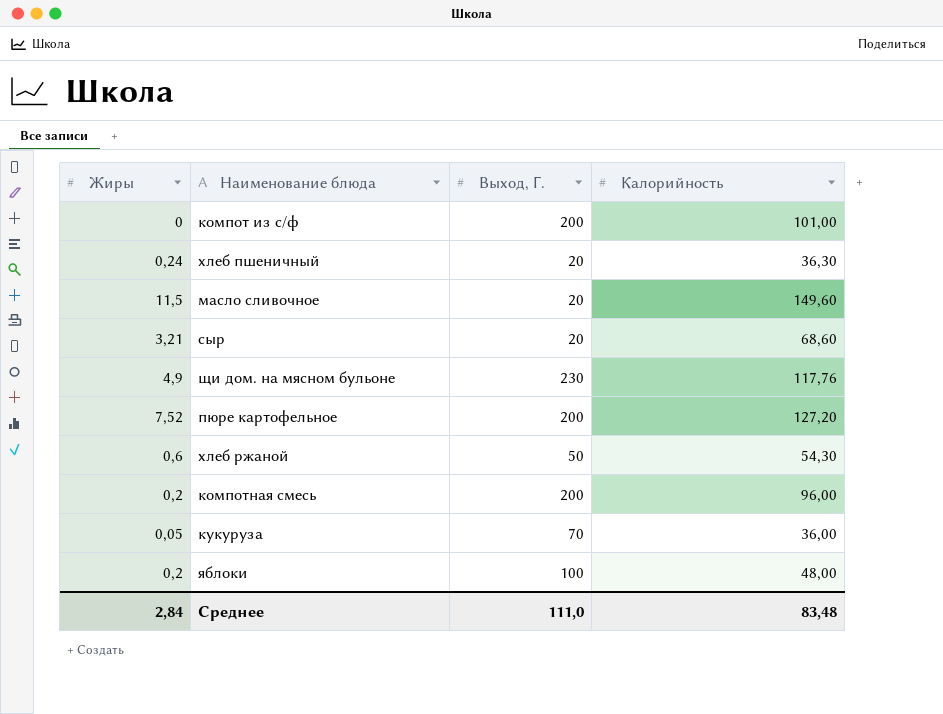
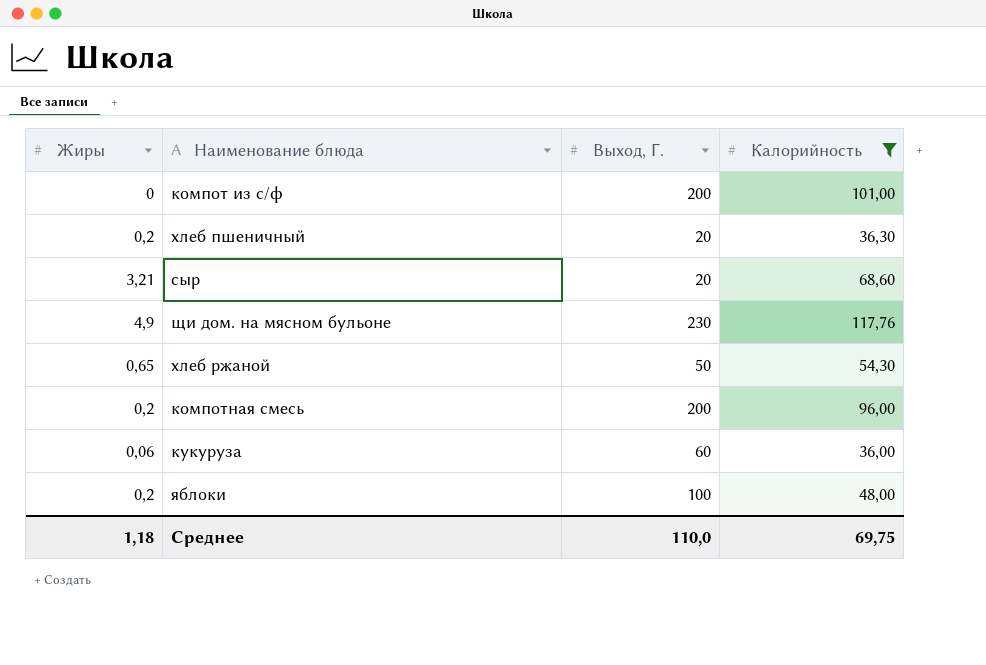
filter: none -> Калорийность <= 117,76
хлеб пшеничный | Жиры: 0,24 -> 0,2
хлеб ржаной | Жиры: 0,6 -> 0,65
кукуруза | Жиры: 0,05 -> 0,06
кукуруза | Выход, Г.: 70 -> 60
Среднее | Жиры: 2,84 -> 1,18
Среднее | Выход, Г.: 111,0 -> 110,0
Среднее | Калорийность: 83,48 -> 69,75

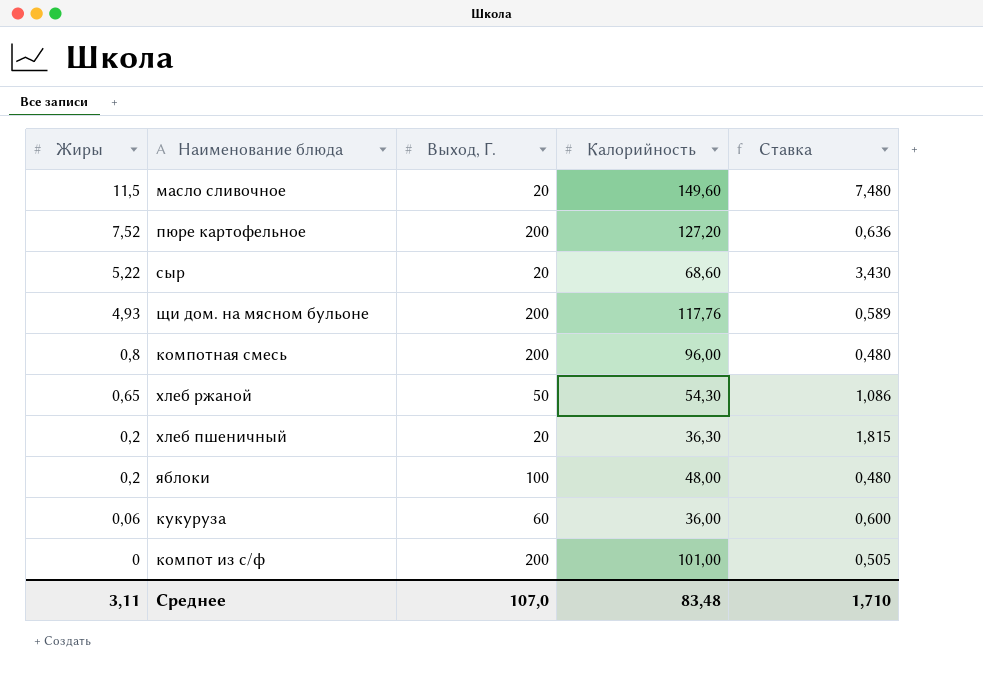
filter: Калорийность <= 117,76 -> none
row order: none -> Жиры descending
column Ставка | formula: none -> [Калорийность] / [Выход, Г.]
сыр | Жиры: 3,21 -> 5,22
щи дом. на мясном бульоне | Жиры: 4,9 -> 4,93
щи дом. на мясном бульоне | Выход, Г.: 230 -> 200
компотная смесь | Жиры: 0,2 -> 0,8
Среднее | Жиры: 1,18 -> 3,11
Среднее | Выход, Г.: 110,0 -> 107,0
Среднее | Калорийность: 69,75 -> 83,48

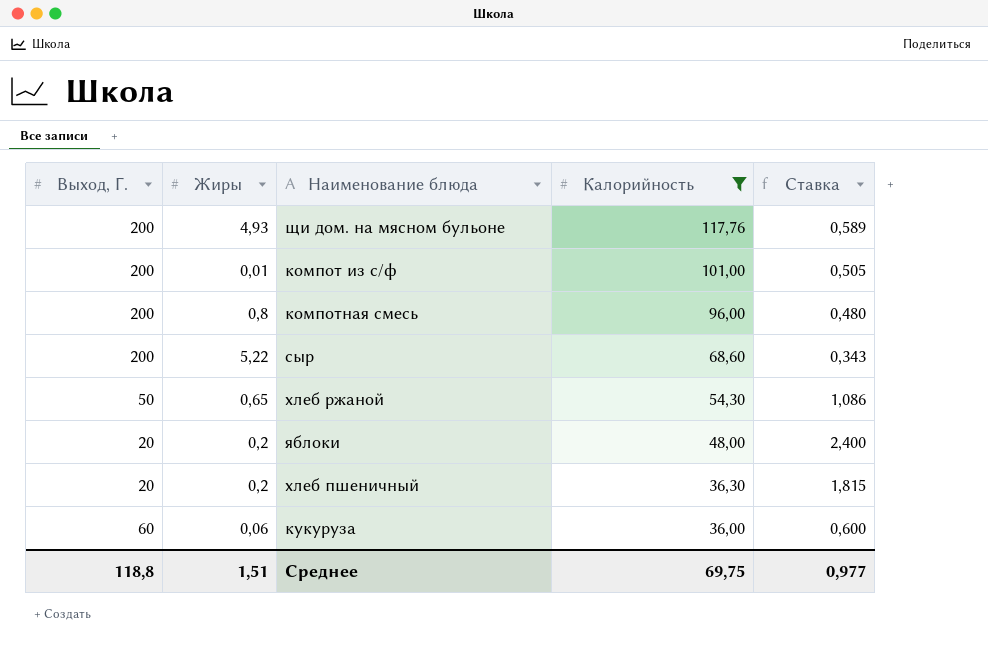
filter: none -> Калорийность <= 117,76
row order: Жиры descending -> Калорийность descending
column Выход, Г. | position: 3 -> 1
компот из с/ф | Жиры: 0 -> 0,01
сыр | Выход, Г.: 20 -> 200
сыр | Ставка: 3,430 -> 0,343
яблоки | Выход, Г.: 100 -> 20
яблоки | Ставка: 0,480 -> 2,400
Среднее | Выход, Г.: 107,0 -> 118,8
Среднее | Жиры: 3,11 -> 1,51
Среднее | Калорийность: 83,48 -> 69,75
Среднее | Ставка: 1,710 -> 0,977

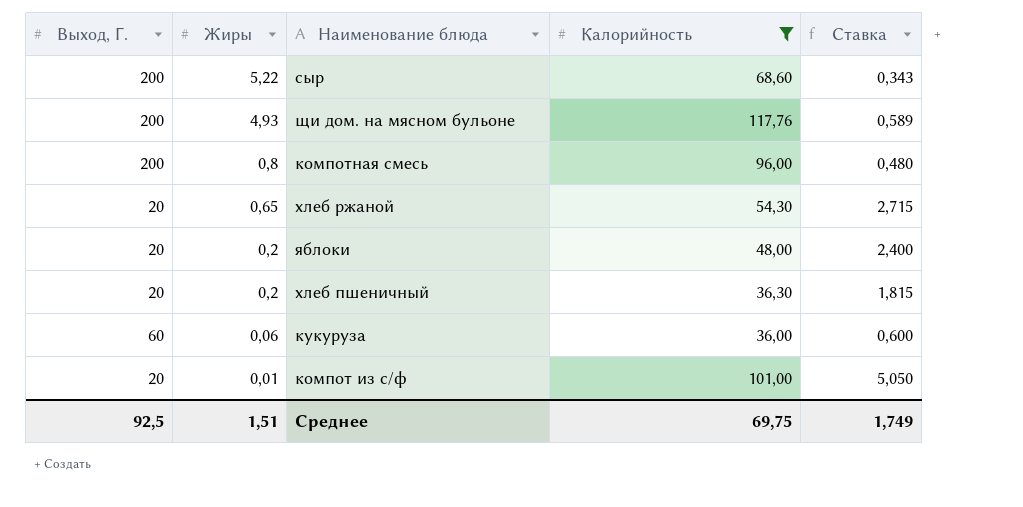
row order: Калорийность descending -> Жиры descending
хлеб ржаной | Выход, Г.: 50 -> 20
хлеб ржаной | Ставка: 1,086 -> 2,715
компот из с/ф | Выход, Г.: 200 -> 20
компот из с/ф | Ставка: 0,505 -> 5,050
Среднее | Выход, Г.: 118,8 -> 92,5
Среднее | Ставка: 0,977 -> 1,749

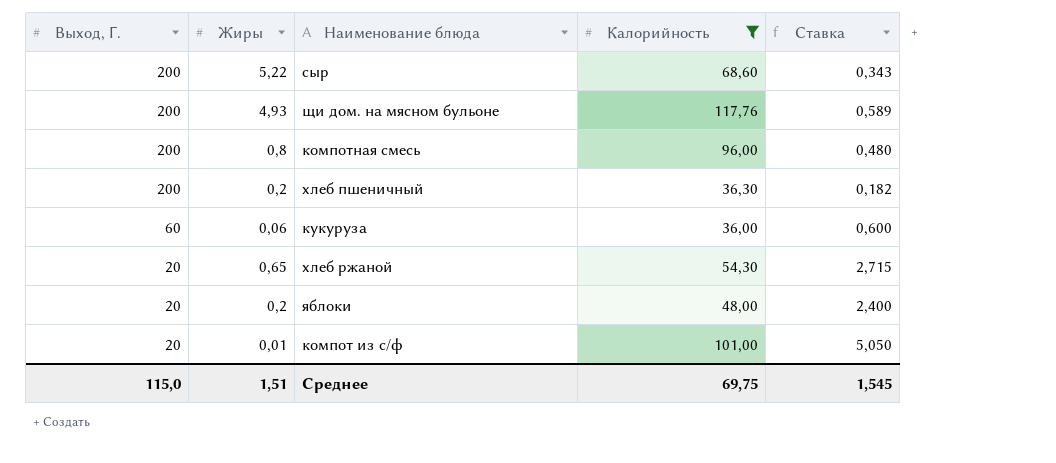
row order: Жиры descending -> Выход, Г. descending
хлеб пшеничный | Выход, Г.: 20 -> 200
хлеб пшеничный | Ставка: 1,815 -> 0,182
Среднее | Выход, Г.: 92,5 -> 115,0
Среднее | Ставка: 1,749 -> 1,545

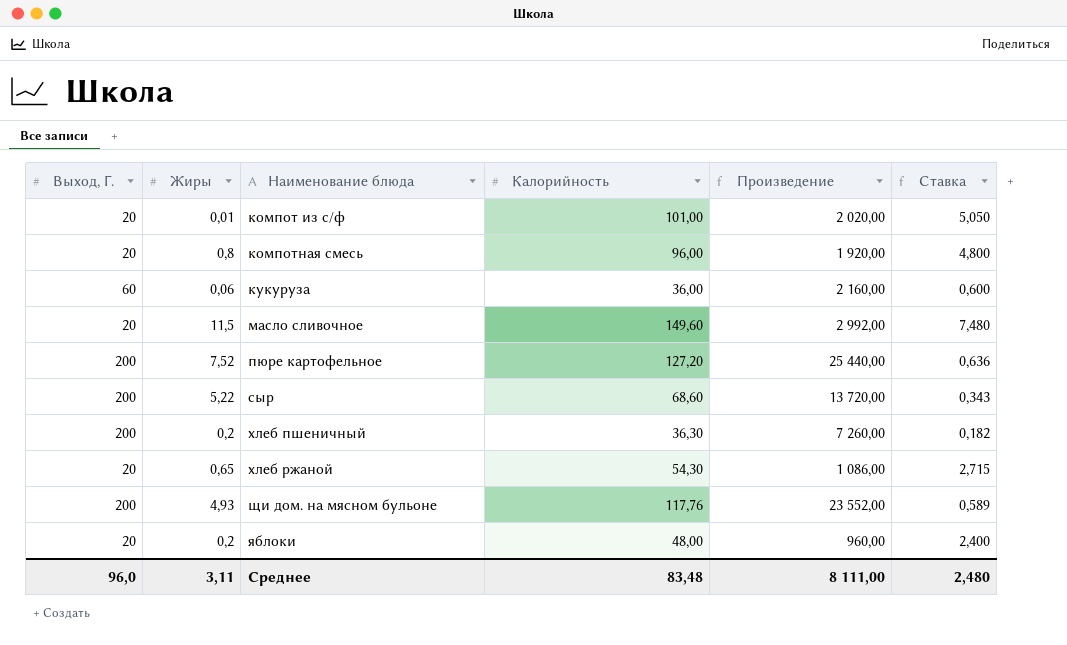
filter: Калорийность <= 117,76 -> none
row order: Выход, Г. descending -> Наименование блюда ascending
column Произведение | formula: none -> [Выход, Г.] * [Калорийность]
компотная смесь | Выход, Г.: 200 -> 20
компотная смесь | Ставка: 0,480 -> 4,800
Среднее | Выход, Г.: 115,0 -> 96,0
Среднее | Жиры: 1,51 -> 3,11
Среднее | Калорийность: 69,75 -> 83,48
Среднее | Ставка: 1,545 -> 2,480

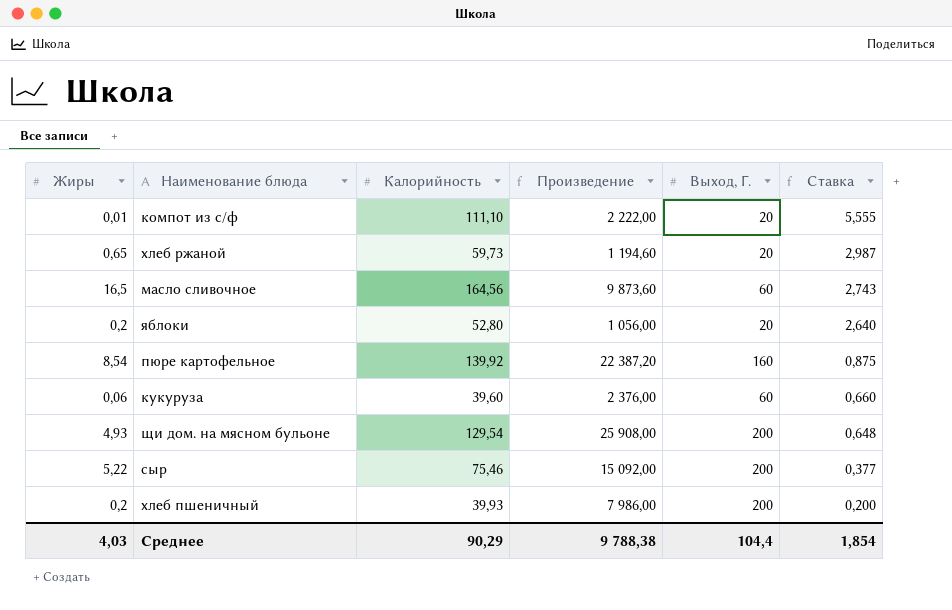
row order: Наименование блюда ascending -> Ставка descending
column Выход, Г. | position: 1 -> 5
row компотная смесь: 20 | 0,8 | 96,00 | 1 920,00 | 4,800 -> none
компот из с/ф | Калорийность: 101,00 -> 111,10
компот из с/ф | Произведение: 2 020,00 -> 2 222,00
компот из с/ф | Ставка: 5,050 -> 5,555
хлеб ржаной | Калорийность: 54,30 -> 59,73
хлеб ржаной | Произведение: 1 086,00 -> 1 194,60
хлеб ржаной | Ставка: 2,715 -> 2,987
масло сливочное | Жиры: 11,5 -> 16,5
масло сливочное | Калорийность: 149,60 -> 164,56
масло сливочное | Произведение: 2 992,00 -> 9 873,60
масло сливочное | Выход, Г.: 20 -> 60
масло сливочное | Ставка: 7,480 -> 2,743
яблоки | Калорийность: 48,00 -> 52,80
яблоки | Произведение: 960,00 -> 1 056,00
яблоки | Ставка: 2,400 -> 2,640
пюре картофельное | Жиры: 7,52 -> 8,54
пюре картофельное | Калорийность: 127,20 -> 139,92
пюре картофельное | Произведение: 25 440,00 -> 22 387,20
пюре картофельное | Выход, Г.: 200 -> 160
пюре картофельное | Ставка: 0,636 -> 0,875
кукуруза | Калорийность: 36,00 -> 39,60
кукуруза | Произведение: 2 160,00 -> 2 376,00
кукуруза | Ставка: 0,600 -> 0,660
щи дом. на мясном бульоне | Калорийность: 117,76 -> 129,54
щи дом. на мясном бульоне | Произведение: 23 552,00 -> 25 908,00
щи дом. на мясном бульоне | Ставка: 0,589 -> 0,648
сыр | Калорийность: 68,60 -> 75,46
сыр | Произведение: 13 720,00 -> 15 092,00
сыр | Ставка: 0,343 -> 0,377
хлеб пшеничный | Калорийность: 36,30 -> 39,93
хлеб пшеничный | Произведение: 7 260,00 -> 7 986,00
хлеб пшеничный | Ставка: 0,182 -> 0,200
Среднее | Жиры: 3,11 -> 4,03
Среднее | Калорийность: 83,48 -> 90,29
Среднее | Произведение: 8 111,00 -> 9 788,38
Среднее | Выход, Г.: 96,0 -> 104,4
Среднее | Ставка: 2,480 -> 1,854

